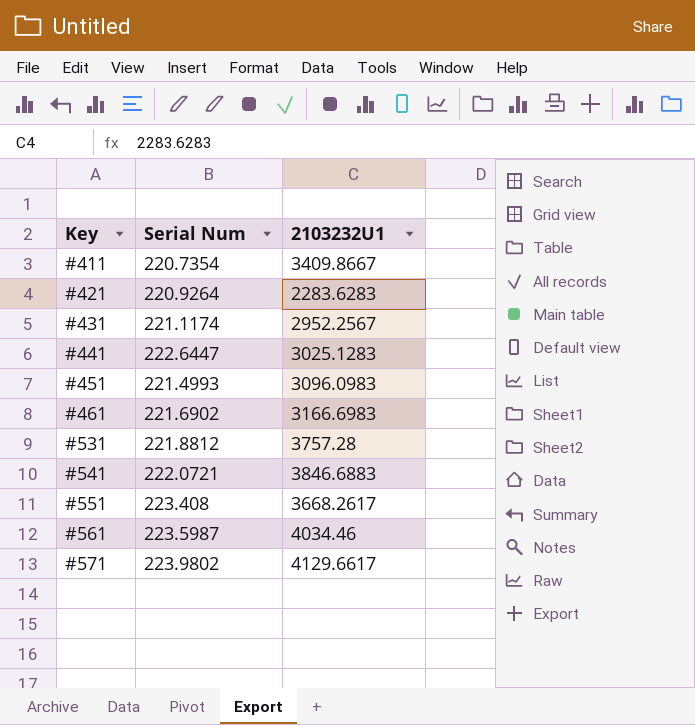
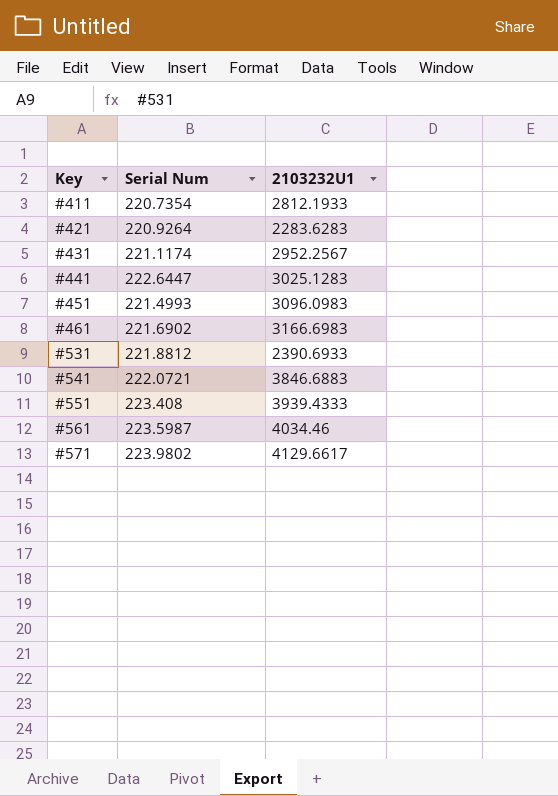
#411 | 2103232U1: 3409.8667 -> 2812.1933
#531 | 2103232U1: 3757.28 -> 2390.6933
#551 | 2103232U1: 3668.2617 -> 3939.4333

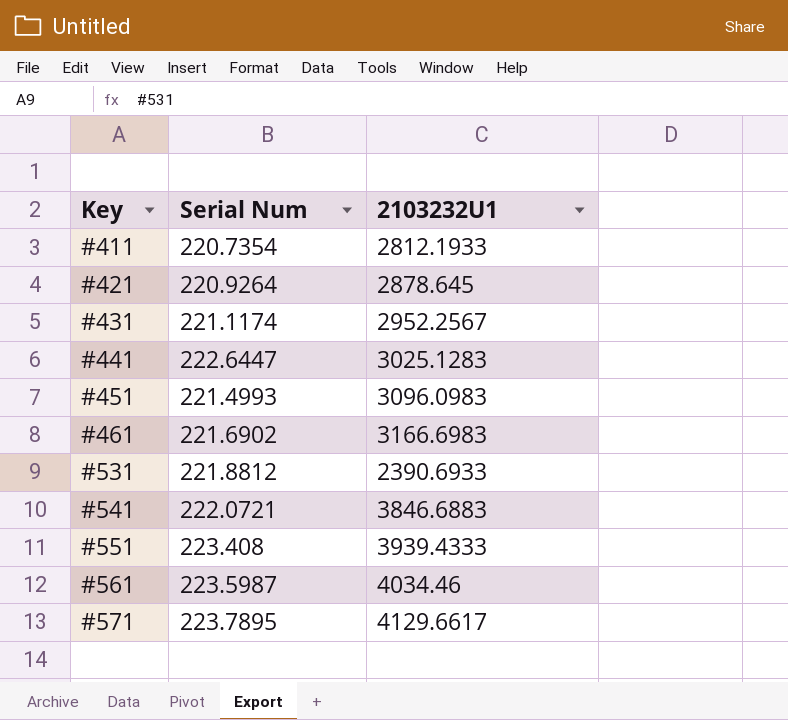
#421 | 2103232U1: 2283.6283 -> 2878.645
#571 | Serial Num: 223.9802 -> 223.7895

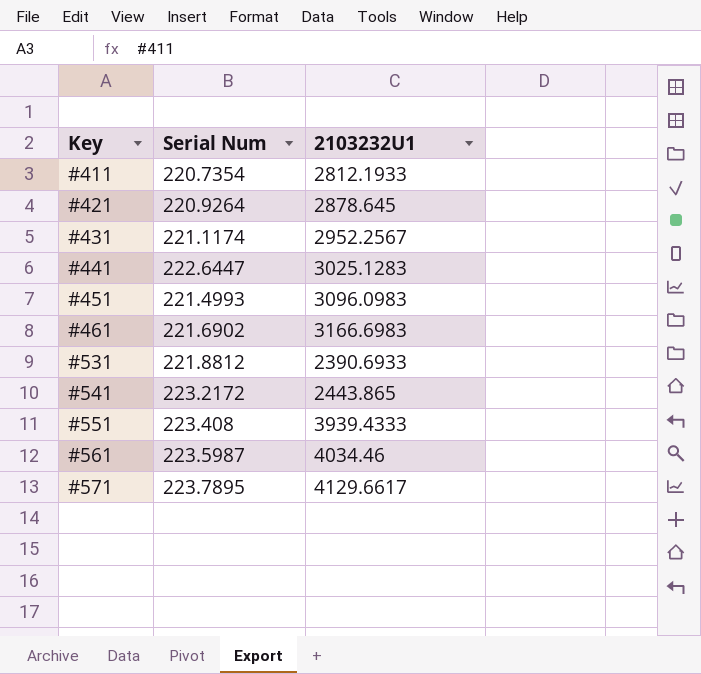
#541 | Serial Num: 222.0721 -> 223.2172
#541 | 2103232U1: 3846.6883 -> 2443.865

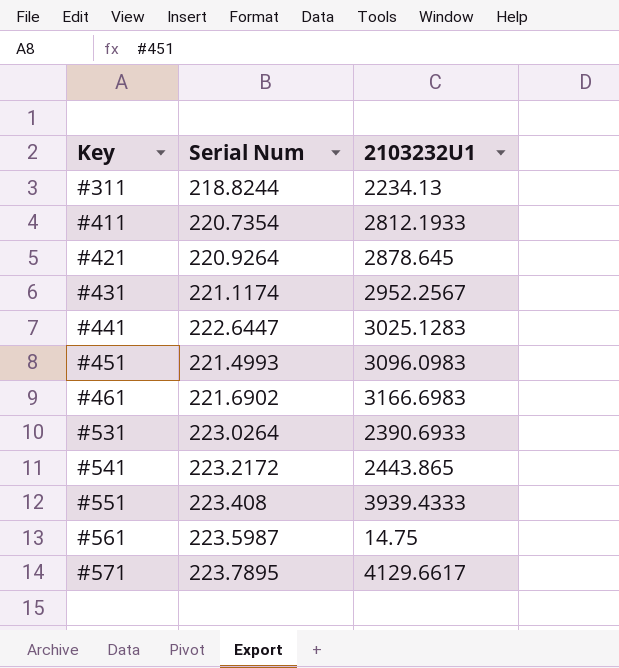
row #311: none -> 218.8244 | 2234.13
#531 | Serial Num: 221.8812 -> 223.0264
#561 | 2103232U1: 4034.46 -> 14.75

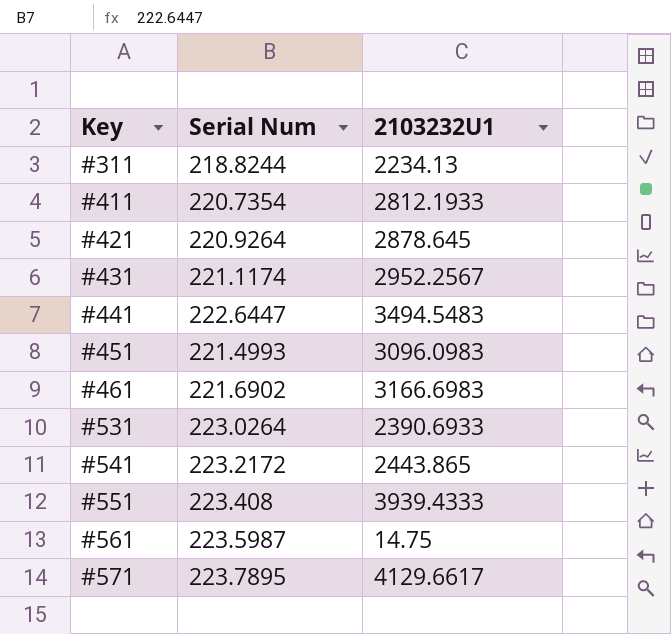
#441 | 2103232U1: 3025.1283 -> 3494.5483

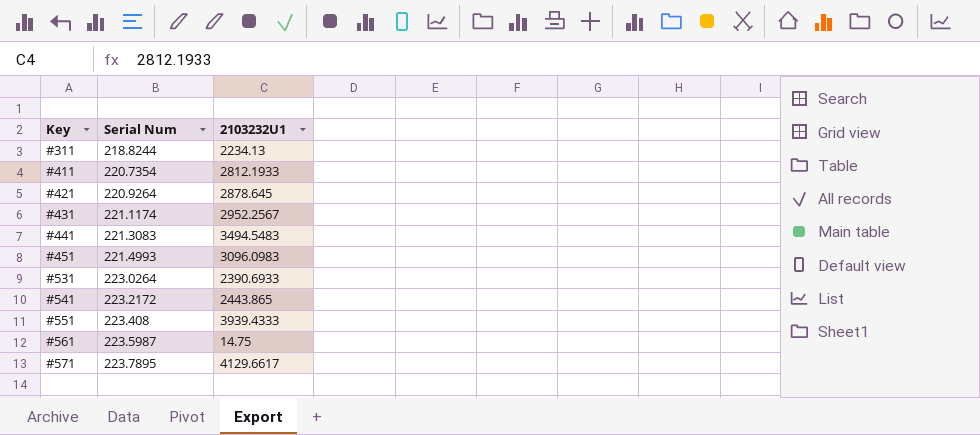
row #461: 221.6902 | 3166.6983 -> none
#441 | Serial Num: 222.6447 -> 221.3083

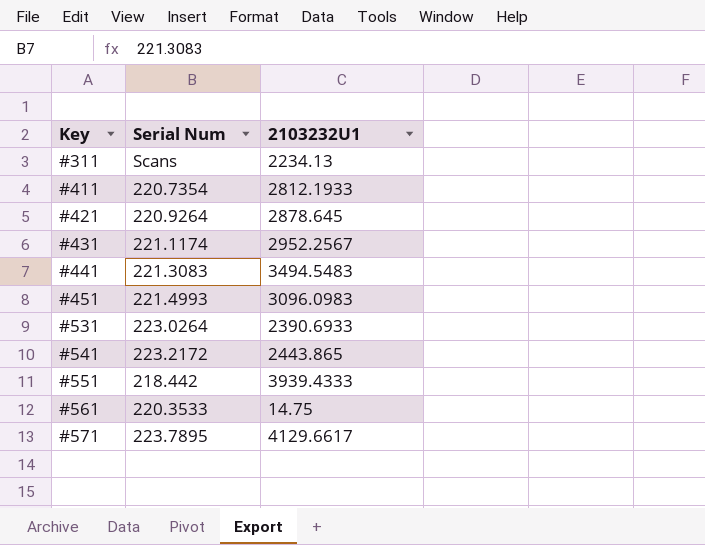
#311 | Serial Num: 218.8244 -> Scans
#551 | Serial Num: 223.408 -> 218.442
#561 | Serial Num: 223.5987 -> 220.3533

